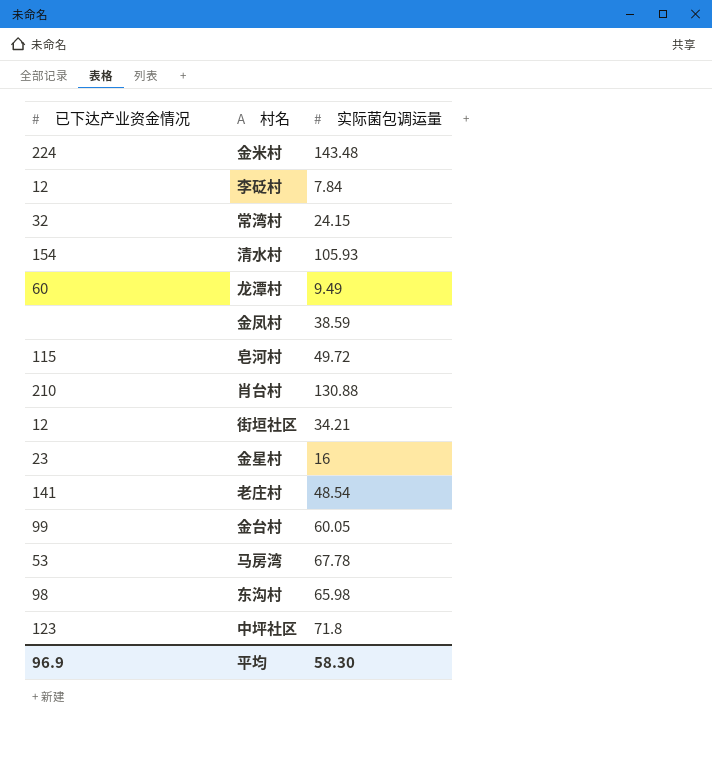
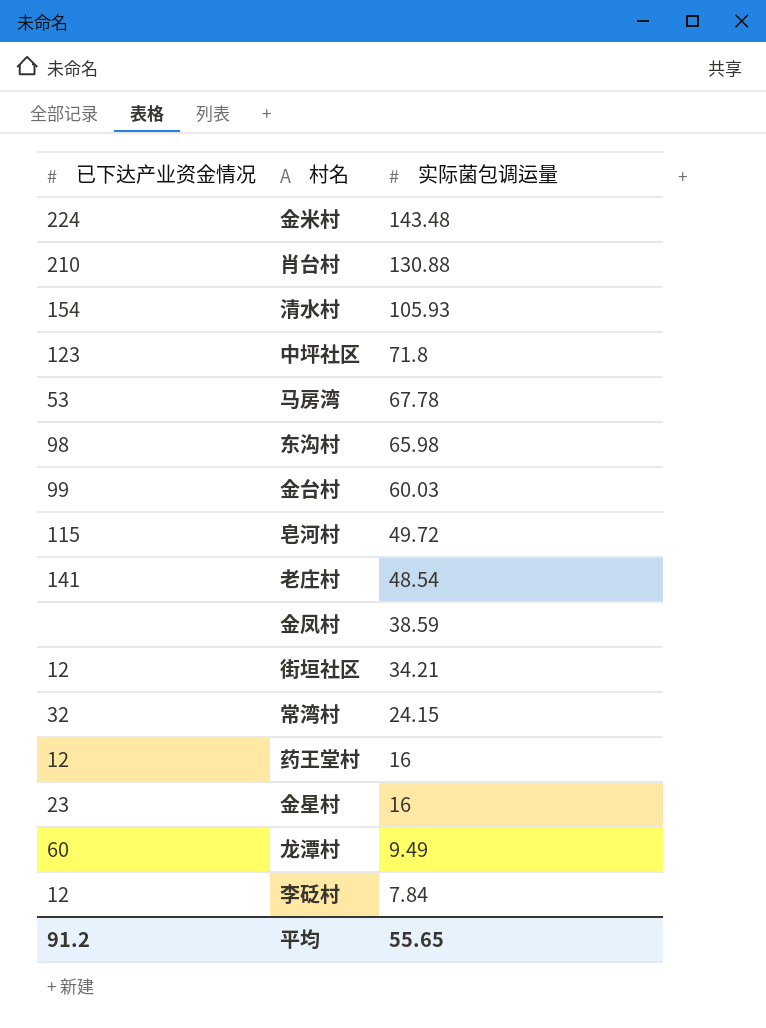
row order: none -> 实际菌包调运量 descending
金台村 | 实际菌包调运量: 60.05 -> 60.03
row 药王堂村: none -> 12 | 16
平均 | 已下达产业资金情况: 96.9 -> 91.2
平均 | 实际菌包调运量: 58.30 -> 55.65

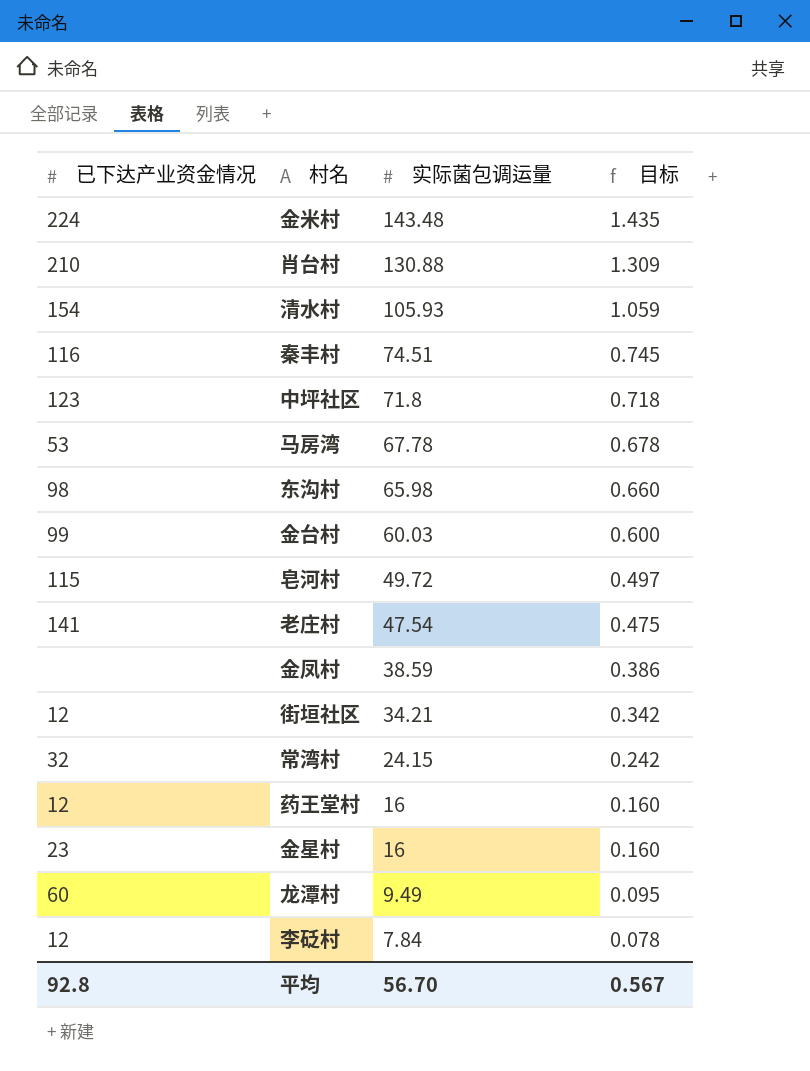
column 目标 | formula: none -> [实际菌包调运量] * 0.01
row 秦丰村: none -> 116 | 74.51 | 0.745
老庄村 | 实际菌包调运量: 48.54 -> 47.54
平均 | 已下达产业资金情况: 91.2 -> 92.8
平均 | 实际菌包调运量: 55.65 -> 56.70

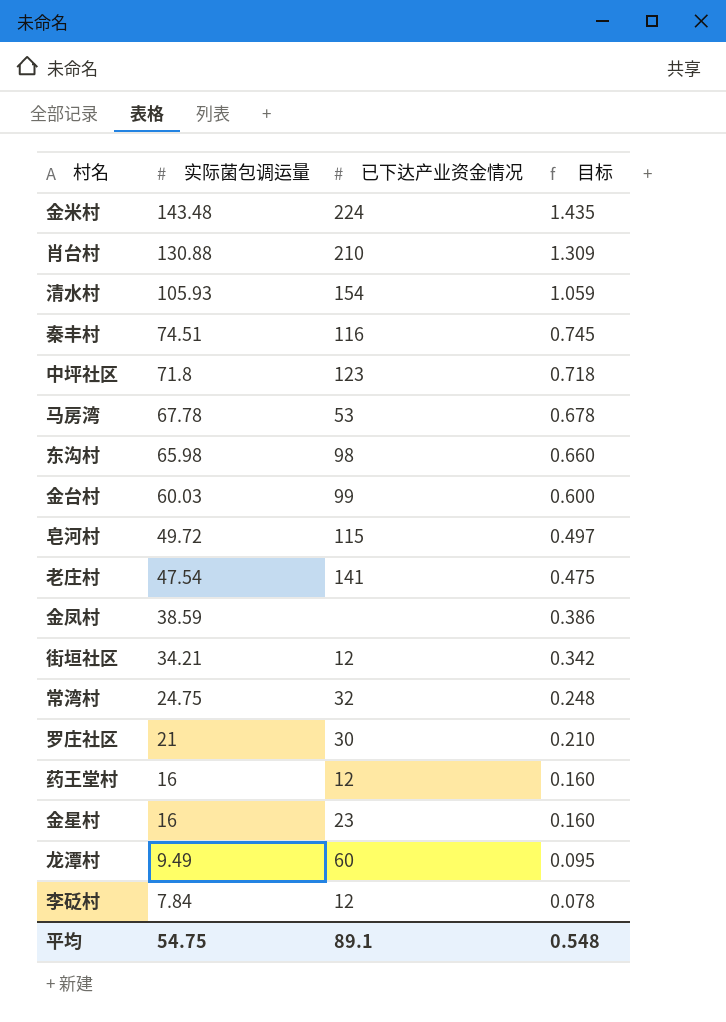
column 已下达产业资金情况 | position: 1 -> 3
常湾村 | 实际菌包调运量: 24.15 -> 24.75
常湾村 | 目标: 0.242 -> 0.248
row 罗庄社区: none -> 21 | 30 | 0.210
平均 | 实际菌包调运量: 56.70 -> 54.75
平均 | 已下达产业资金情况: 92.8 -> 89.1
平均 | 目标: 0.567 -> 0.548

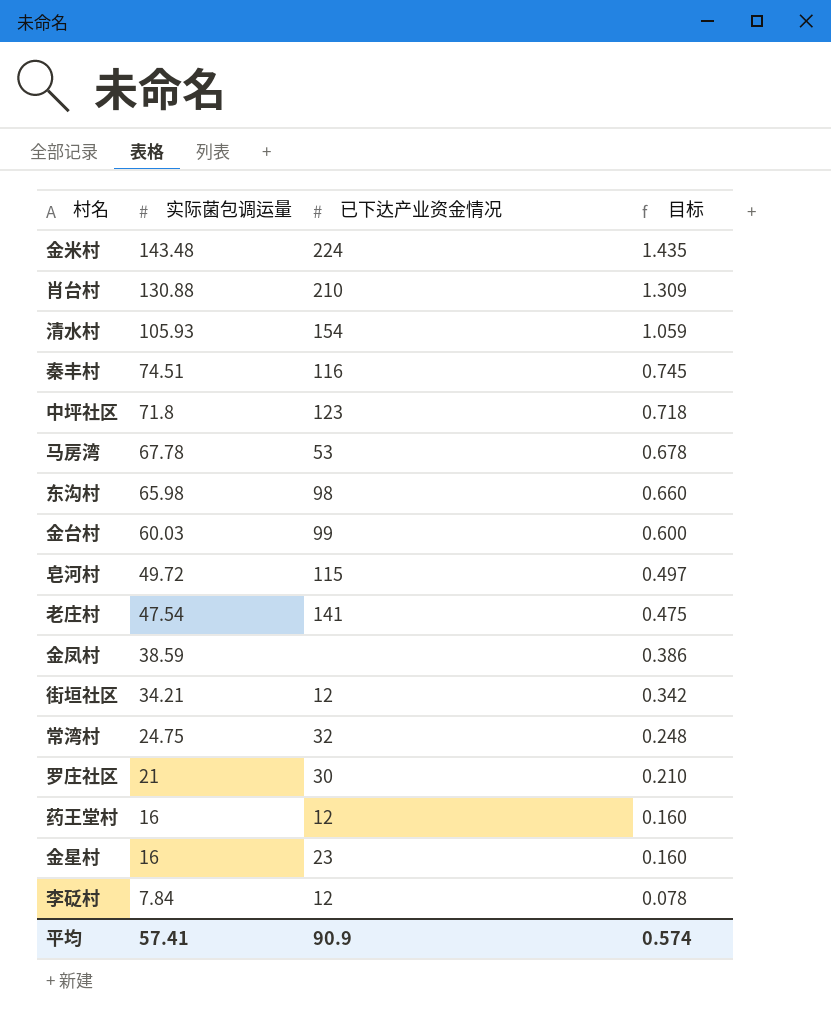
row 龙潭村: 9.49 | 60 | 0.095 -> none
平均 | 实际菌包调运量: 54.75 -> 57.41
平均 | 已下达产业资金情况: 89.1 -> 90.9
平均 | 目标: 0.548 -> 0.574

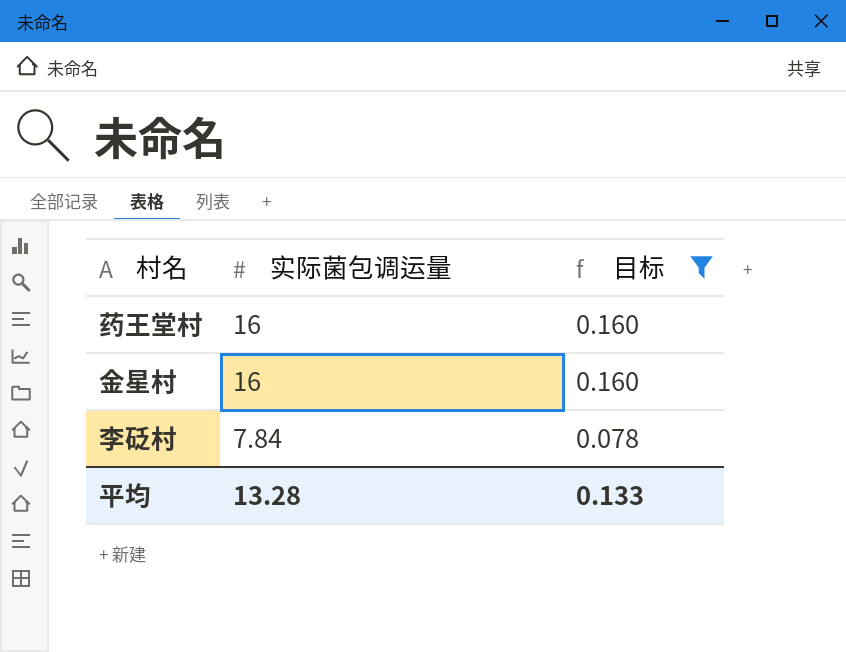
filter: none -> 目标 <= 0.160
column 已下达产业资金情况 | position: 3 -> none
平均 | 实际菌包调运量: 57.41 -> 13.28
平均 | 目标: 0.574 -> 0.133

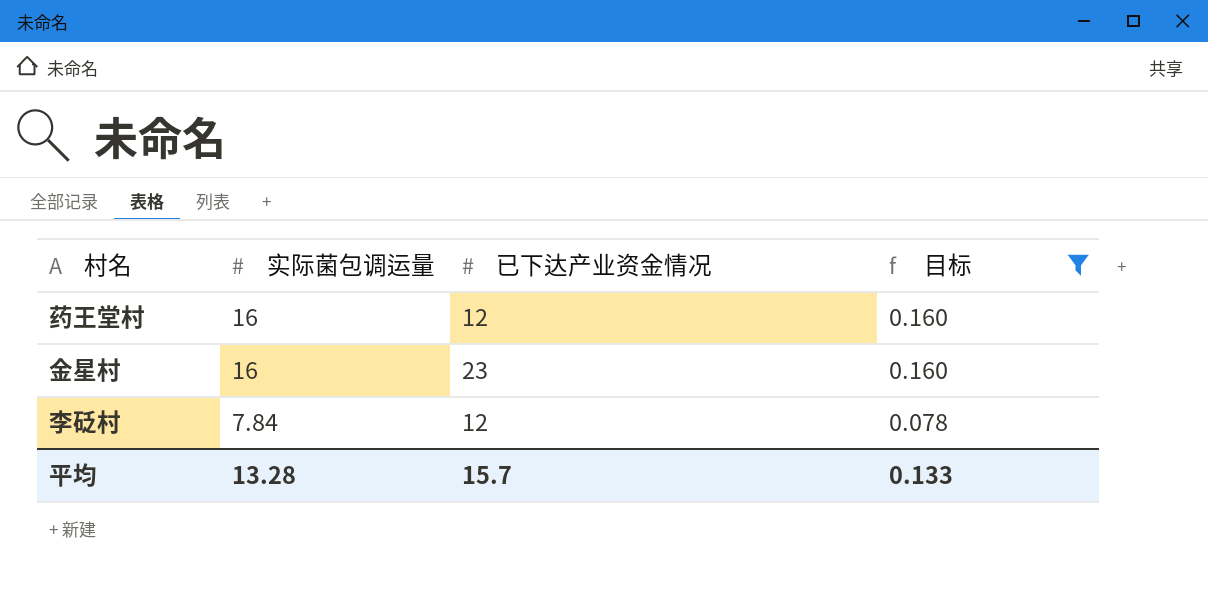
column 已下达产业资金情况 | position: none -> 3

